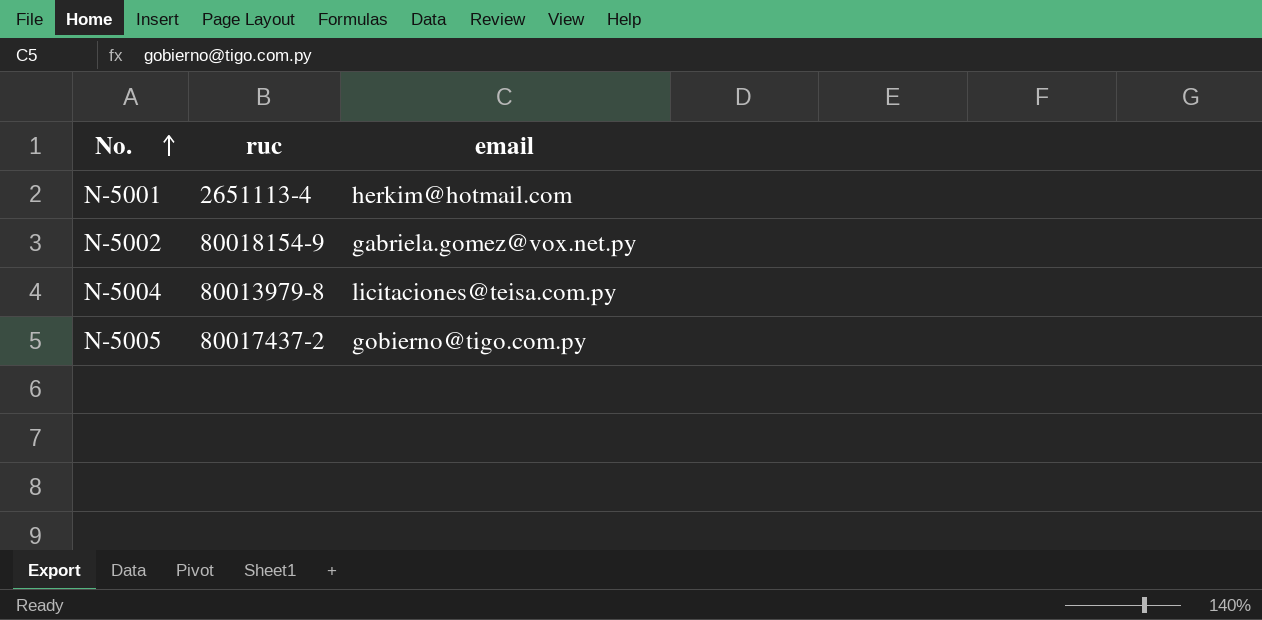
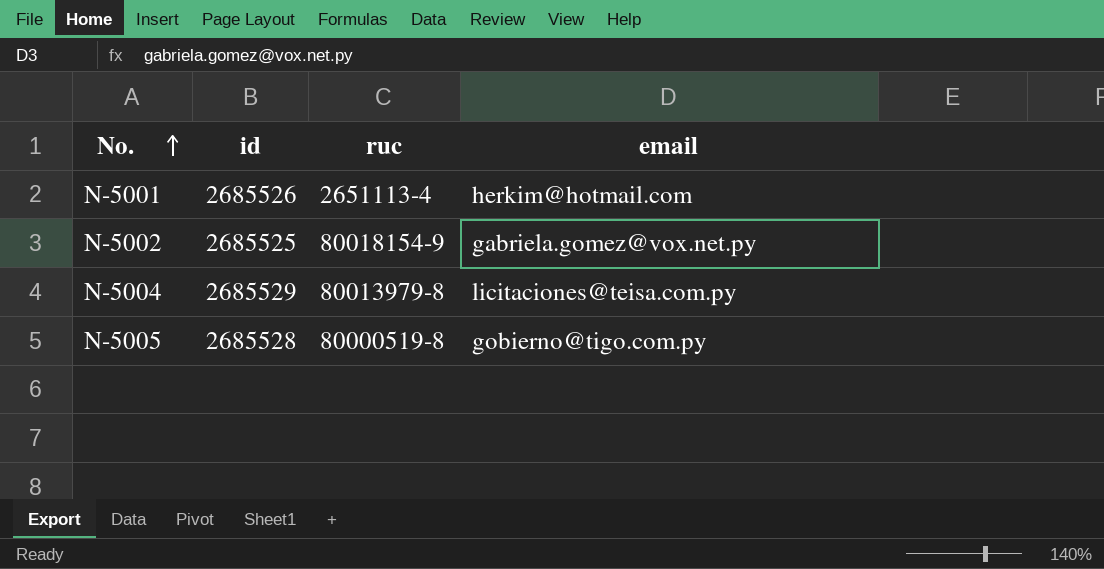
column id | position: none -> 2
N-5005 | ruc: 80017437-2 -> 80000519-8

